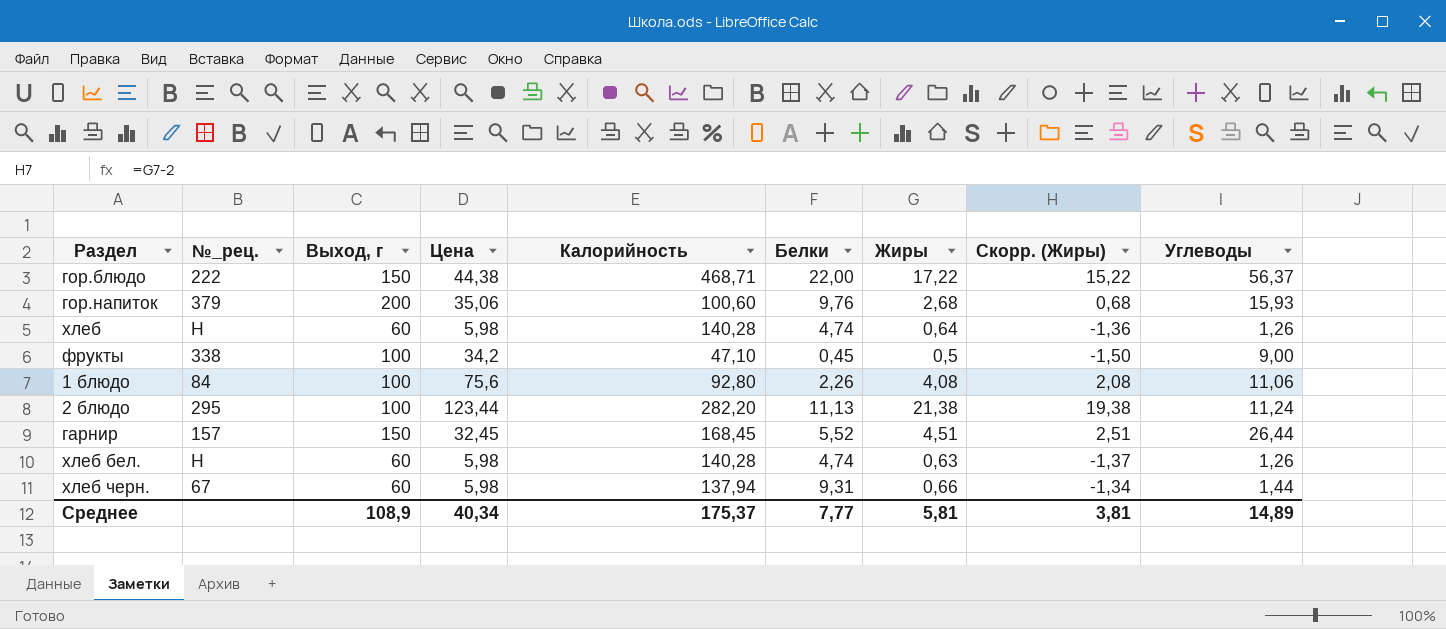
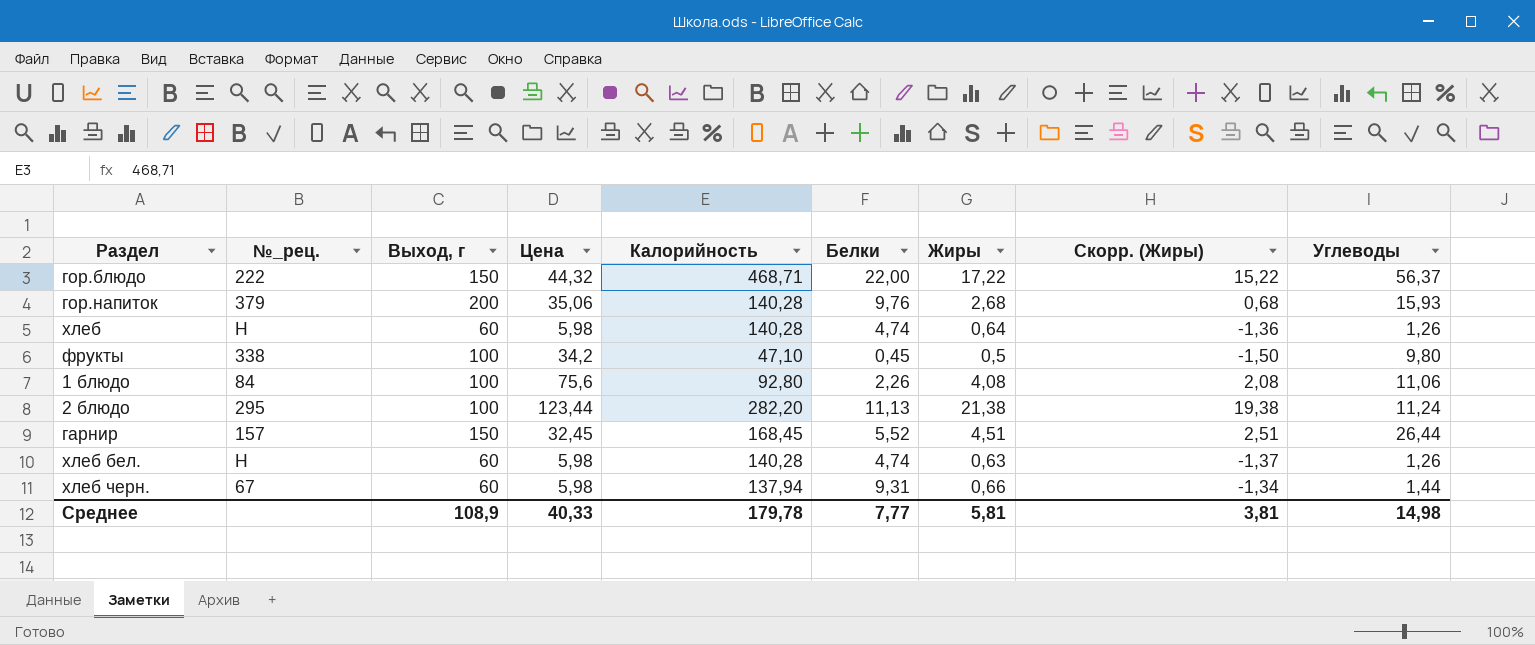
гор.блюдо | Цена: 44,38 -> 44,32
гор.напиток | Калорийность: 100,60 -> 140,28
фрукты | Углеводы: 9,00 -> 9,80
Среднее | Цена: 40,34 -> 40,33
Среднее | Калорийность: 175,37 -> 179,78
Среднее | Углеводы: 14,89 -> 14,98

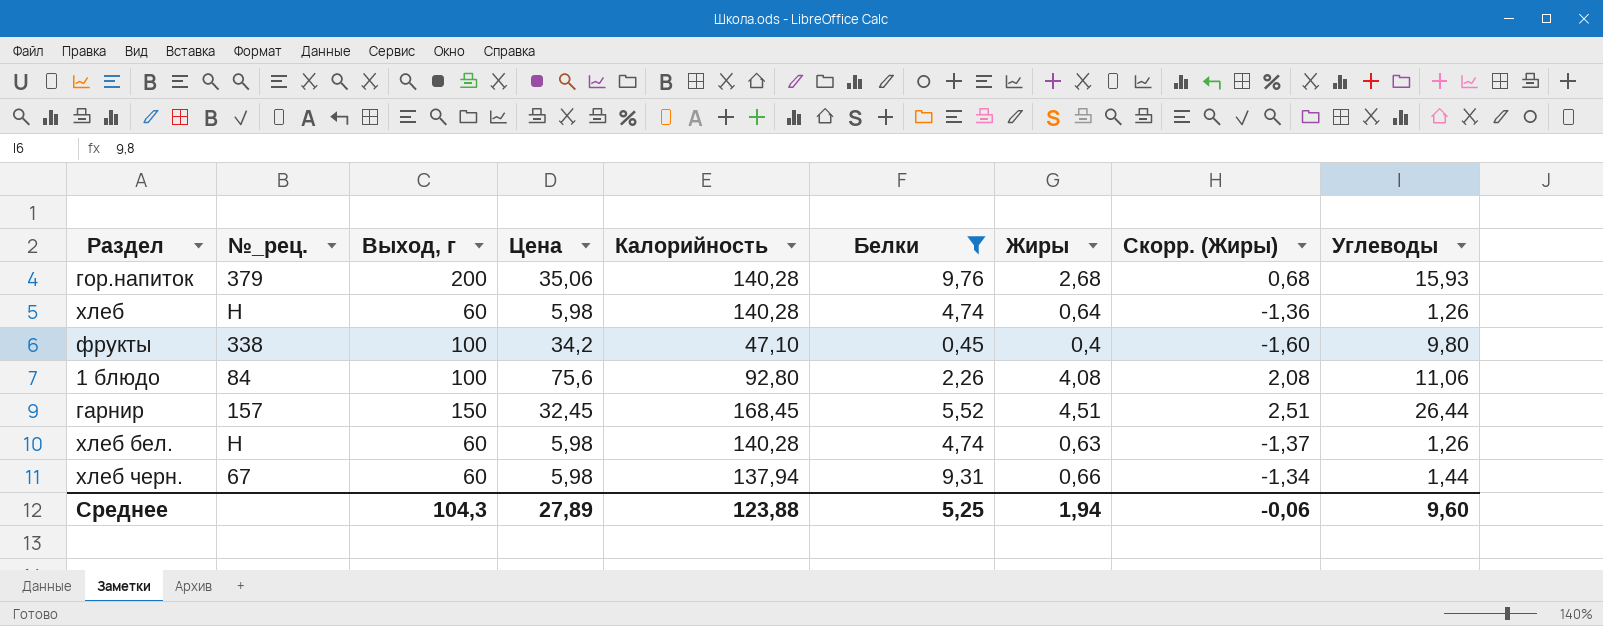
filter: none -> Белки <= 9,76
фрукты | Жиры: 0,5 -> 0,4
фрукты | Скорр. (Жиры): -1,50 -> -1,60
Среднее | Выход, г: 108,9 -> 104,3
Среднее | Цена: 40,33 -> 27,89
Среднее | Калорийность: 179,78 -> 123,88
Среднее | Белки: 7,77 -> 5,25
Среднее | Жиры: 5,81 -> 1,94
Среднее | Скорр. (Жиры): 3,81 -> -0,06
Среднее | Углеводы: 14,98 -> 9,60

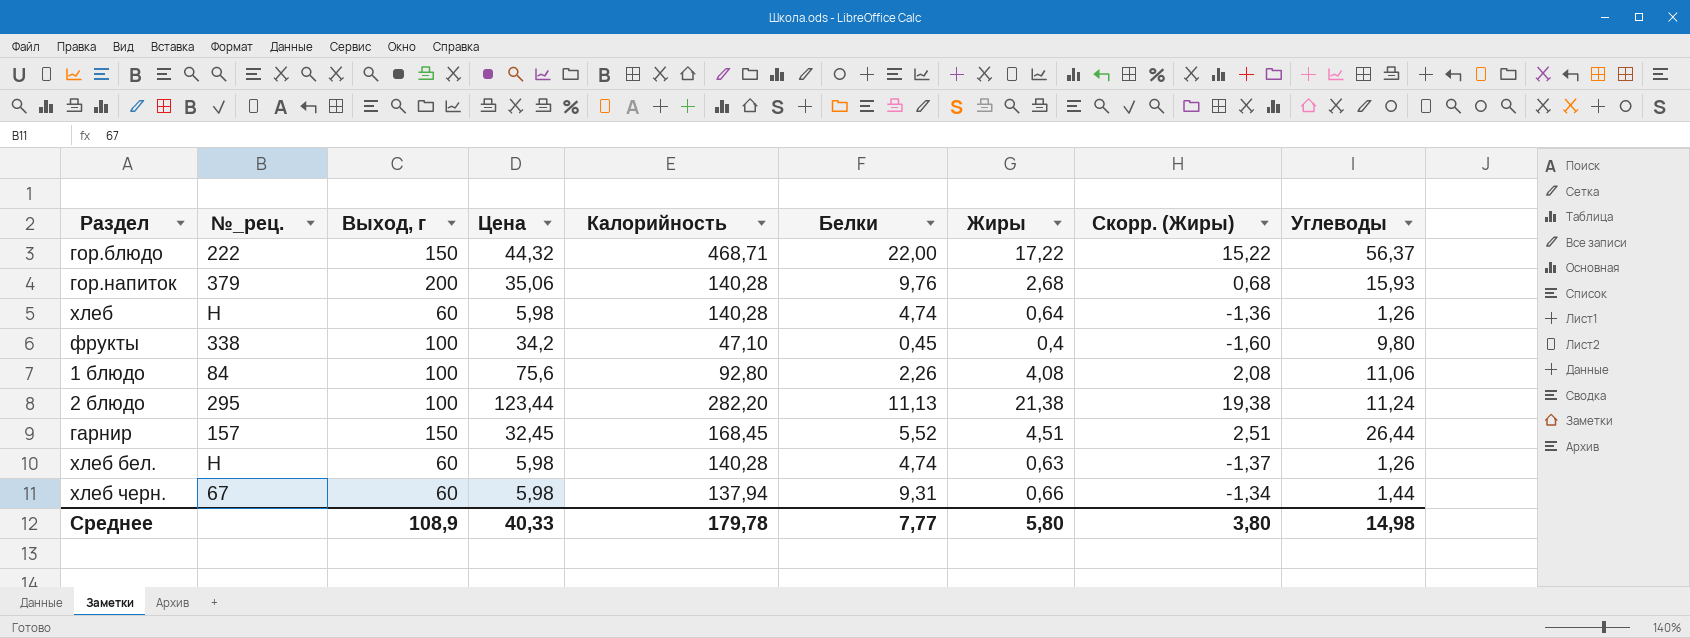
filter: Белки <= 9,76 -> none
Среднее | Выход, г: 104,3 -> 108,9
Среднее | Цена: 27,89 -> 40,33
Среднее | Калорийность: 123,88 -> 179,78
Среднее | Белки: 5,25 -> 7,77
Среднее | Жиры: 1,94 -> 5,80
Среднее | Скорр. (Жиры): -0,06 -> 3,80
Среднее | Углеводы: 9,60 -> 14,98

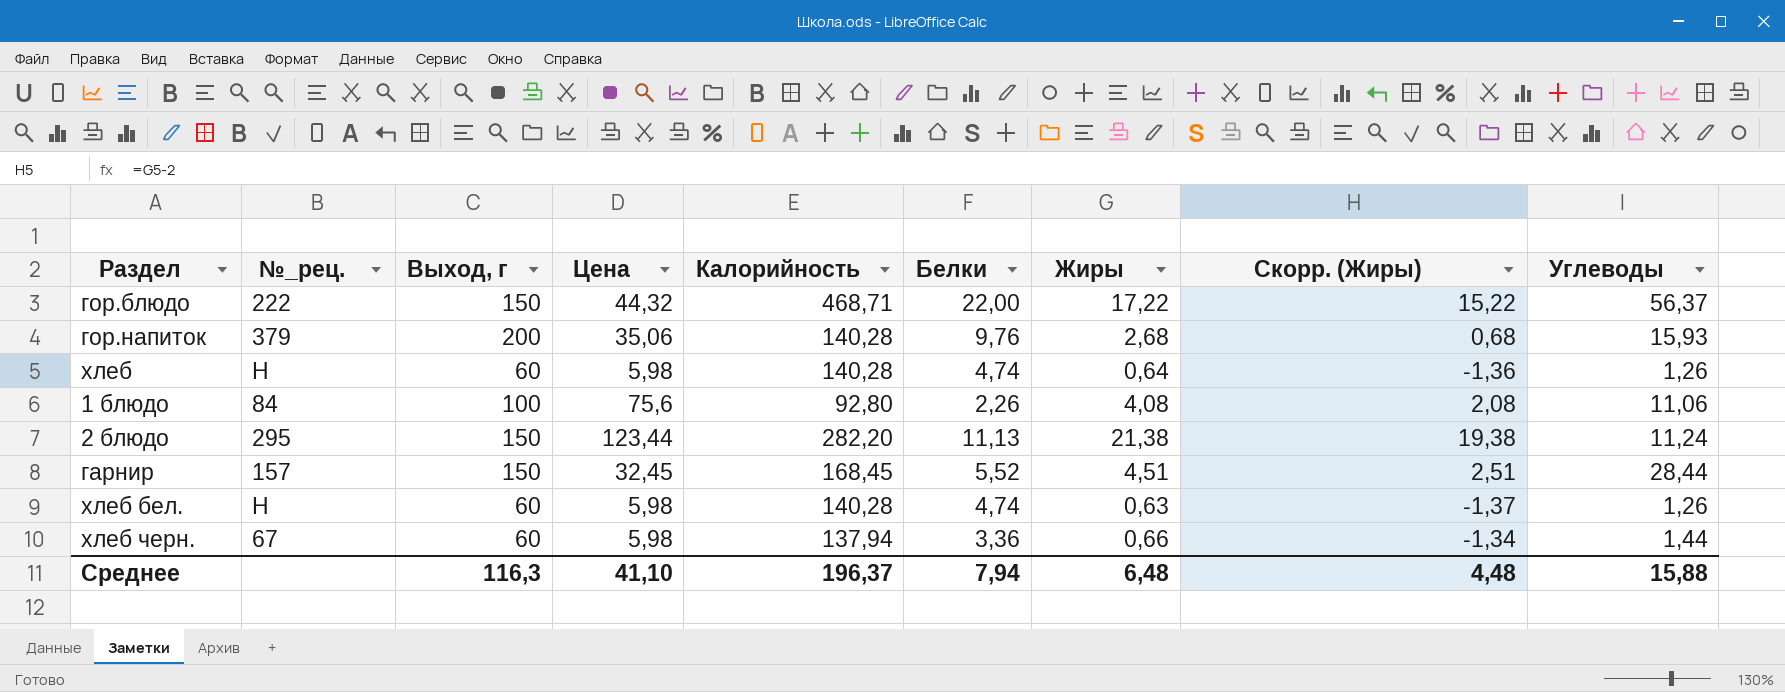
row фрукты: 338 | 100 | 34,2 | 47,10 | 0,45 | 0,4 | -1,60 | 9,80 -> none
2 блюдо | Выход, г: 100 -> 150
гарнир | Углеводы: 26,44 -> 28,44
хлеб черн. | Белки: 9,31 -> 3,36
Среднее | Выход, г: 108,9 -> 116,3
Среднее | Цена: 40,33 -> 41,10
Среднее | Калорийность: 179,78 -> 196,37
Среднее | Белки: 7,77 -> 7,94
Среднее | Жиры: 5,80 -> 6,48
Среднее | Скорр. (Жиры): 3,80 -> 4,48
Среднее | Углеводы: 14,98 -> 15,88

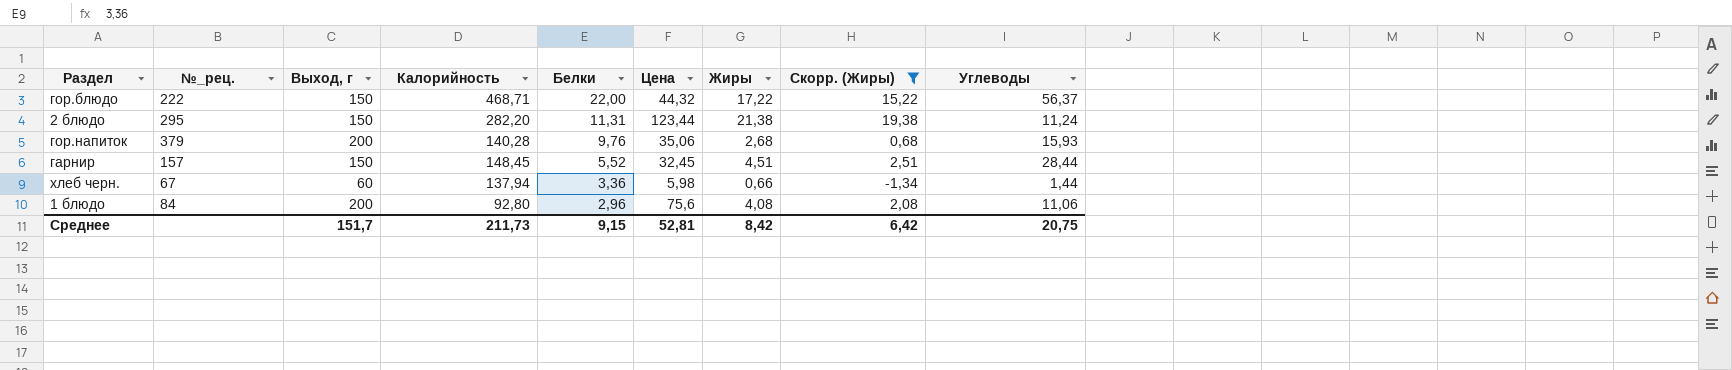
filter: none -> Скорр. (Жиры) >= -1,34
row order: none -> Белки descending
column Цена | position: 4 -> 6
2 блюдо | Белки: 11,13 -> 11,31
гарнир | Калорийность: 168,45 -> 148,45
1 блюдо | Выход, г: 100 -> 200
1 блюдо | Белки: 2,26 -> 2,96
Среднее | Выход, г: 116,3 -> 151,7
Среднее | Калорийность: 196,37 -> 211,73
Среднее | Белки: 7,94 -> 9,15
Среднее | Цена: 41,10 -> 52,81
Среднее | Жиры: 6,48 -> 8,42
Среднее | Скорр. (Жиры): 4,48 -> 6,42
Среднее | Углеводы: 15,88 -> 20,75

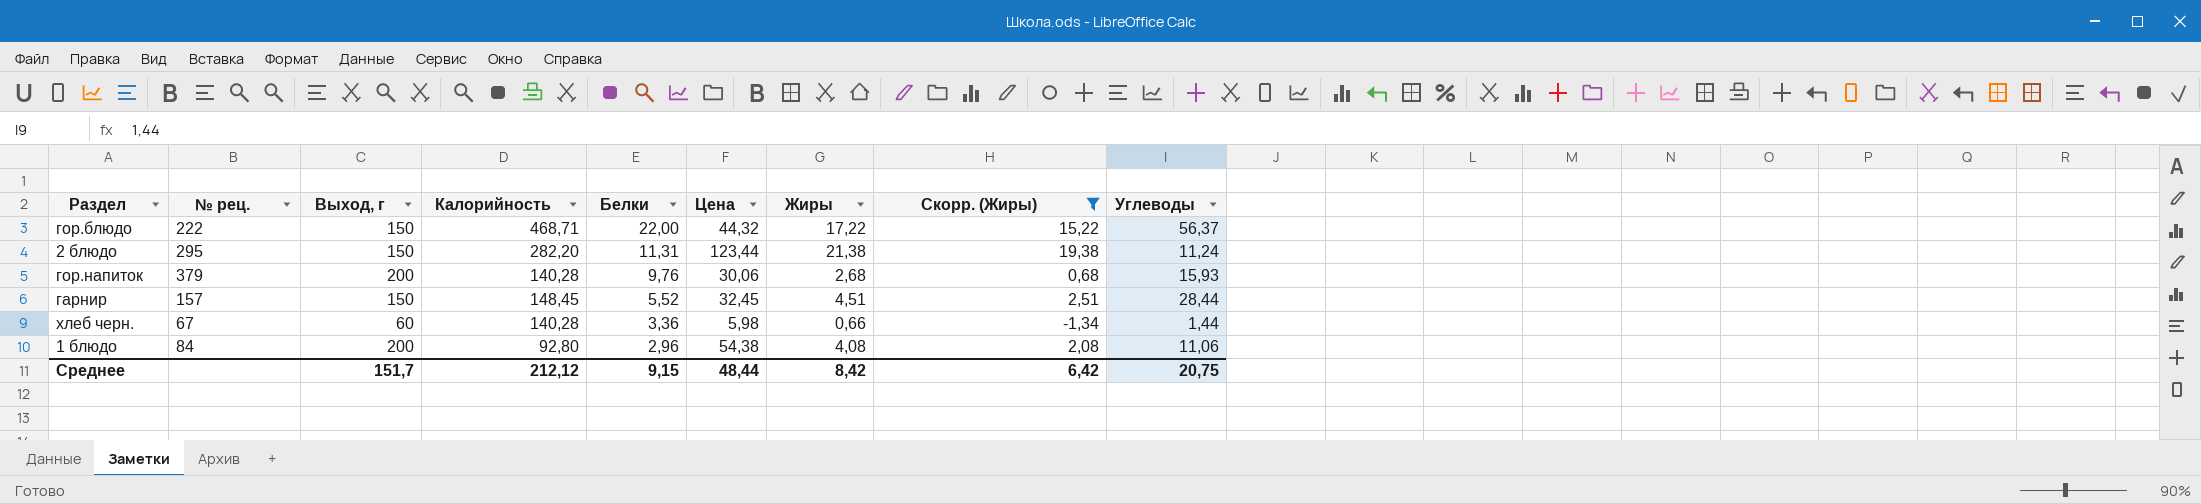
column name: №_рец. -> № рец.
гор.напиток | Цена: 35,06 -> 30,06
хлеб черн. | Калорийность: 137,94 -> 140,28
1 блюдо | Цена: 75,6 -> 54,38
Среднее | Калорийность: 211,73 -> 212,12
Среднее | Цена: 52,81 -> 48,44

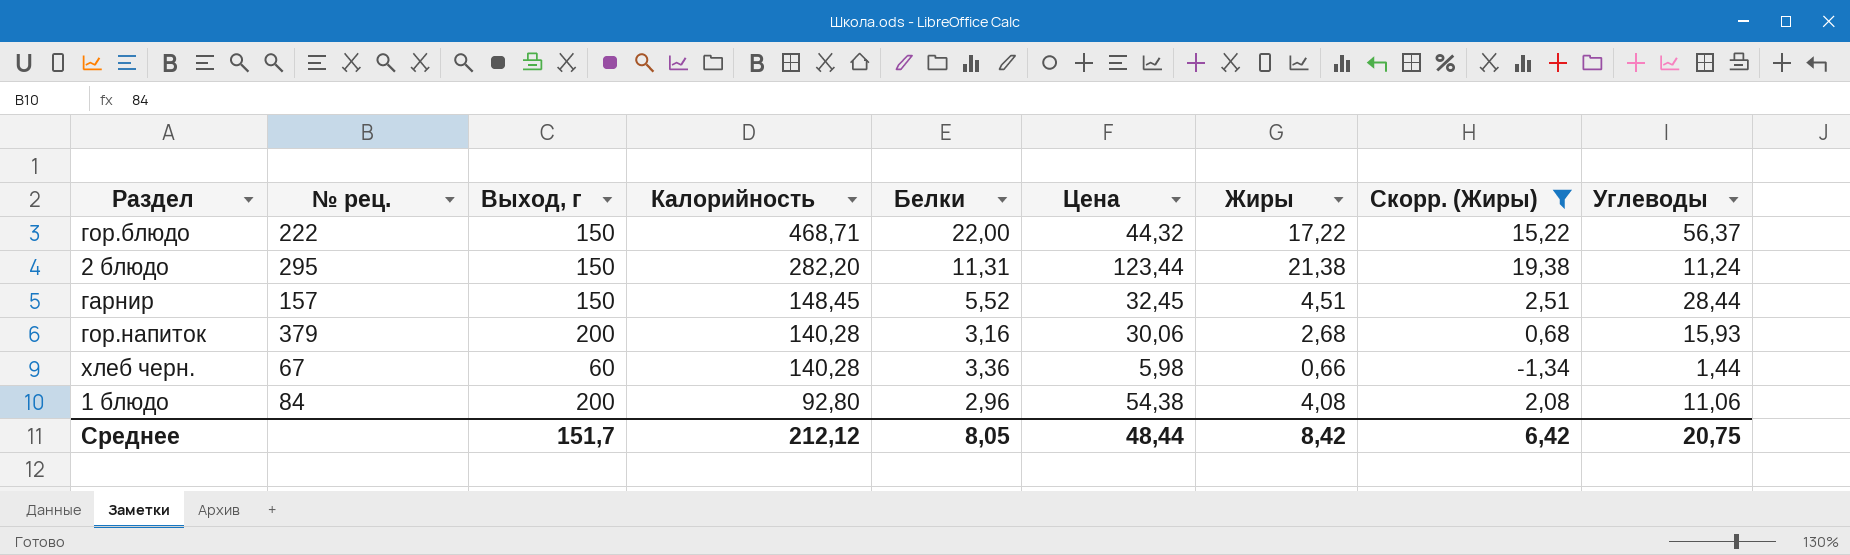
row order: Белки descending -> Калорийность descending
гор.напиток | Белки: 9,76 -> 3,16
Среднее | Белки: 9,15 -> 8,05

